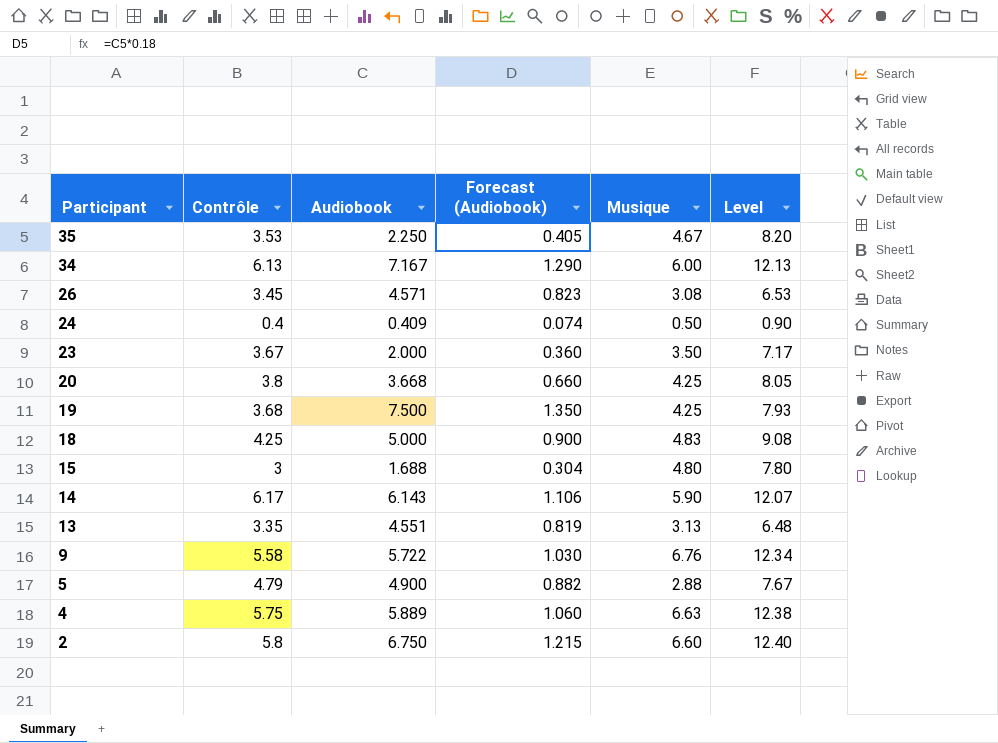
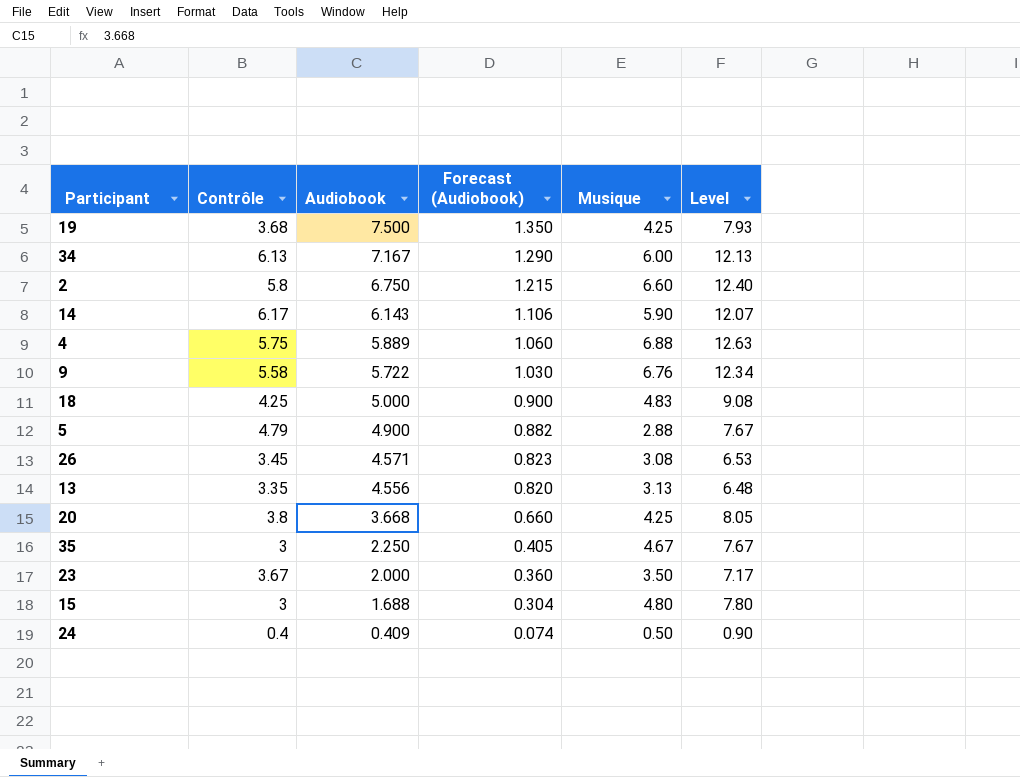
row order: Participant descending -> Audiobook descending
4 | Musique: 6.63 -> 6.88
4 | Level: 12.38 -> 12.63
13 | Audiobook: 4.551 -> 4.556
13 | Forecast (Audiobook): 0.819 -> 0.820
35 | Contrôle: 3.53 -> 3
35 | Level: 8.20 -> 7.67

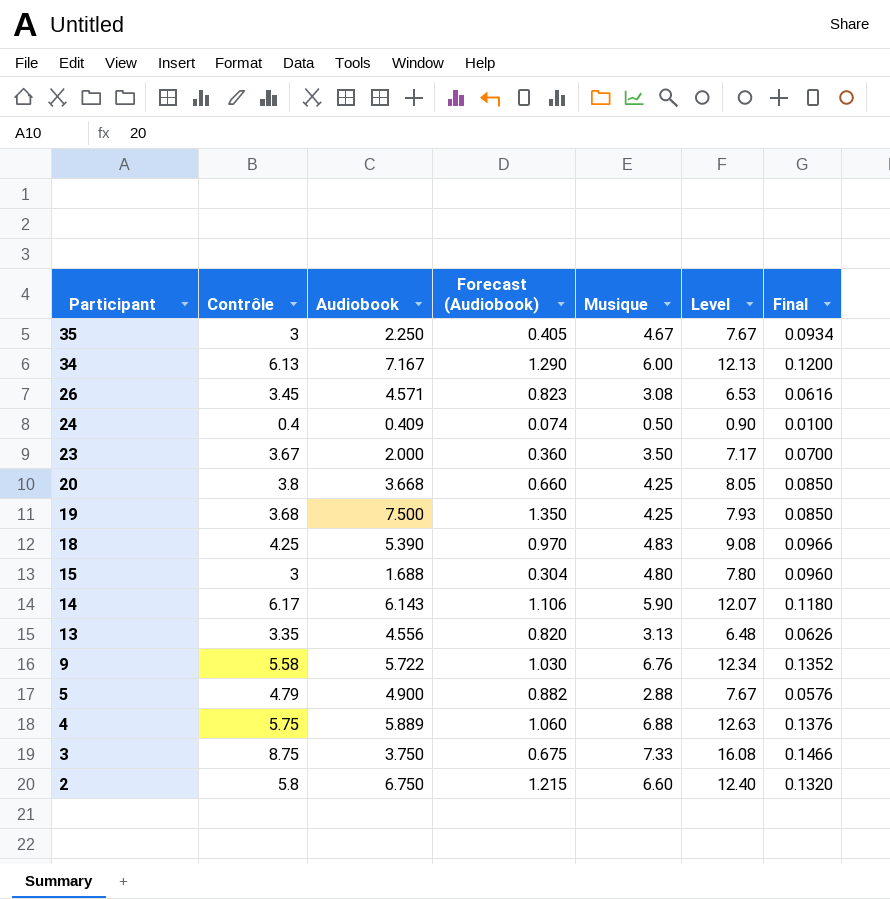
row order: Audiobook descending -> Participant descending
column Final | formula: none -> [Musique] * 0.02
18 | Audiobook: 5.000 -> 5.390
18 | Forecast (Audiobook): 0.900 -> 0.970
row 3: none -> 8.75 | 3.750 | 0.675 | 7.33 | 16.08 | 0.1466

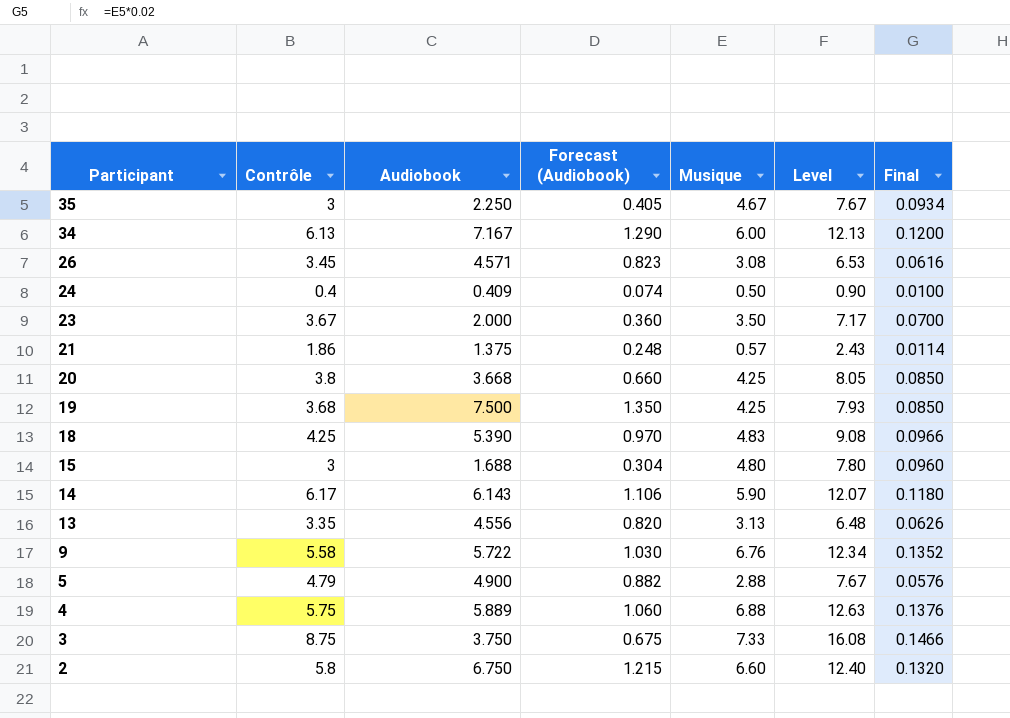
row 21: none -> 1.86 | 1.375 | 0.248 | 0.57 | 2.43 | 0.0114

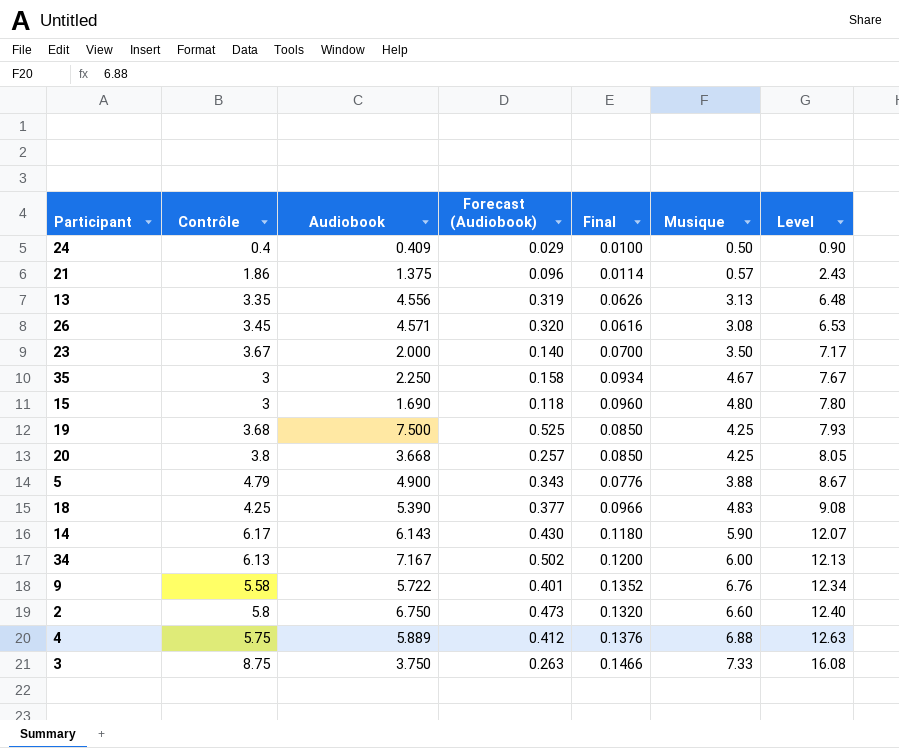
row order: Participant descending -> Level ascending
column Forecast (Audiobook) | formula: [Audiobook] * 0.18 -> [Audiobook] * 0.07
column Final | position: 7 -> 5
15 | Audiobook: 1.688 -> 1.690
5 | Final: 0.0576 -> 0.0776
5 | Musique: 2.88 -> 3.88
5 | Level: 7.67 -> 8.67

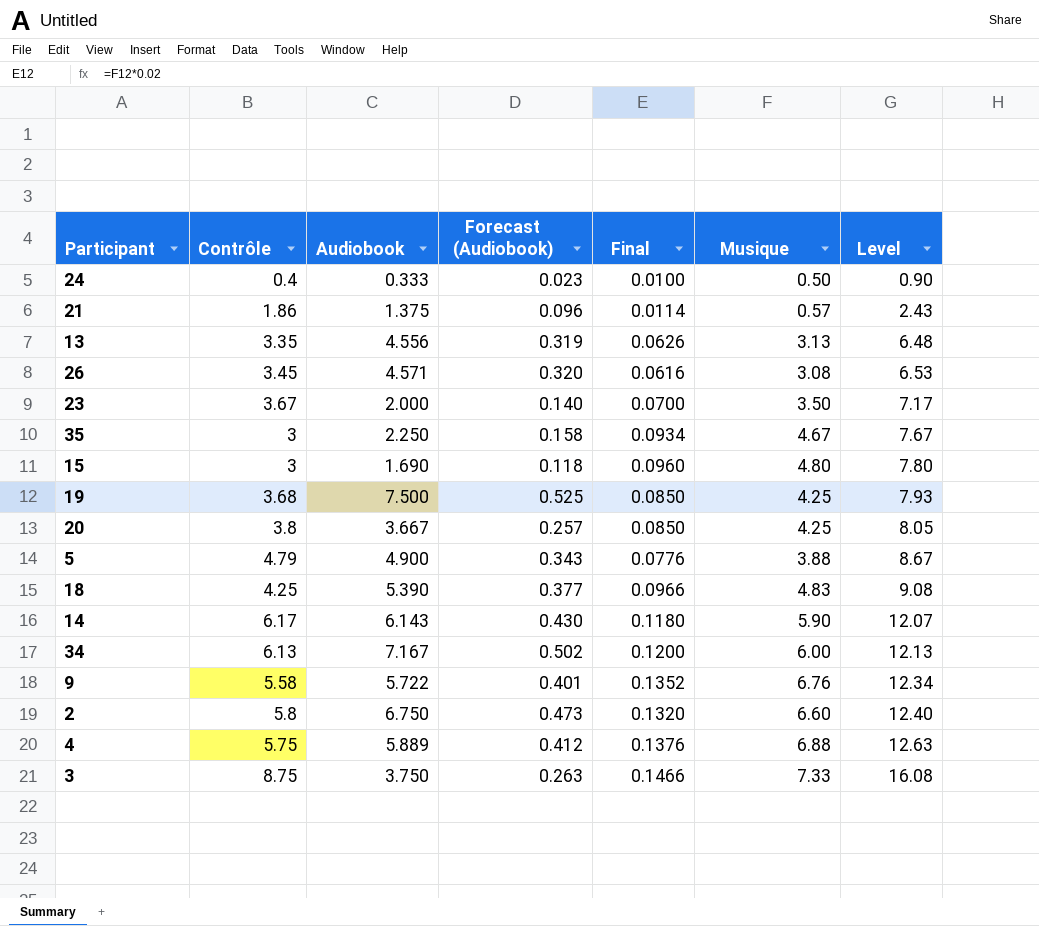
24 | Audiobook: 0.409 -> 0.333
24 | Forecast (Audiobook): 0.029 -> 0.023
20 | Audiobook: 3.668 -> 3.667

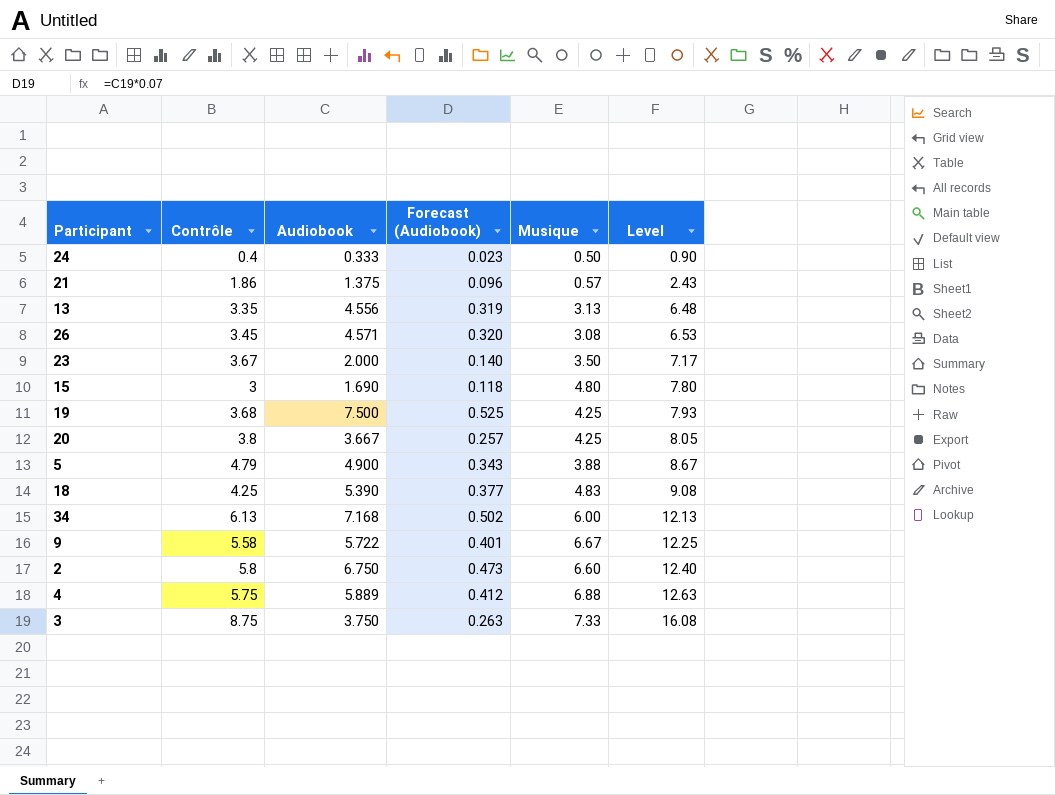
column Final | formula: [Musique] * 0.02 -> none
row 35: 3 | 2.250 | 0.158 | 0.0934 | 4.67 | 7.67 -> none
row 14: 6.17 | 6.143 | 0.430 | 0.1180 | 5.90 | 12.07 -> none
34 | Audiobook: 7.167 -> 7.168
9 | Musique: 6.76 -> 6.67
9 | Level: 12.34 -> 12.25

